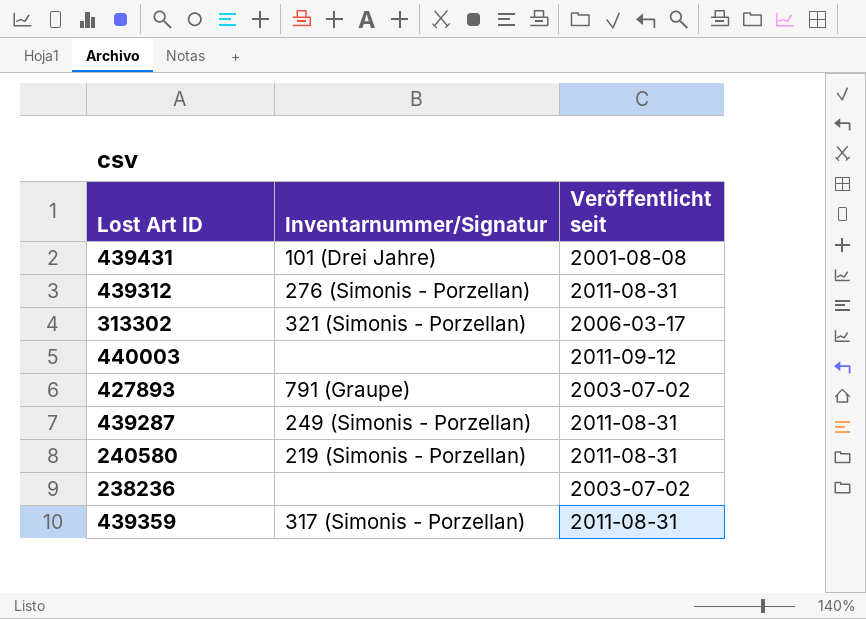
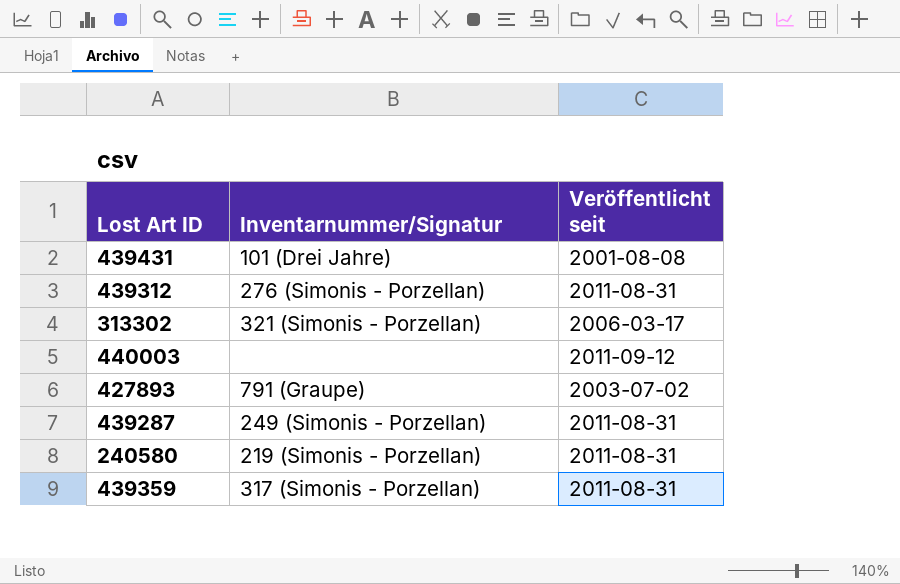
row 238236: none | 2003-07-02 -> none

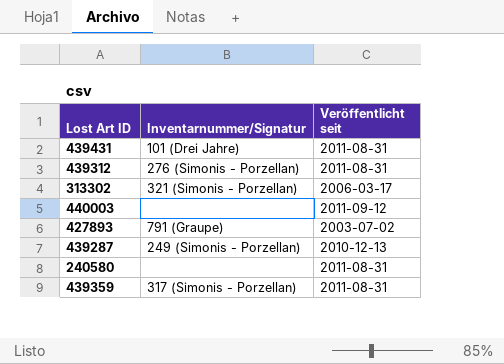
439431 | Veröffentlicht seit: 2001-08-08 -> 2011-08-31
439287 | Veröffentlicht seit: 2011-08-31 -> 2010-12-13
240580 | Inventarnummer/Signatur: 219 (Simonis - Porzellan) -> none

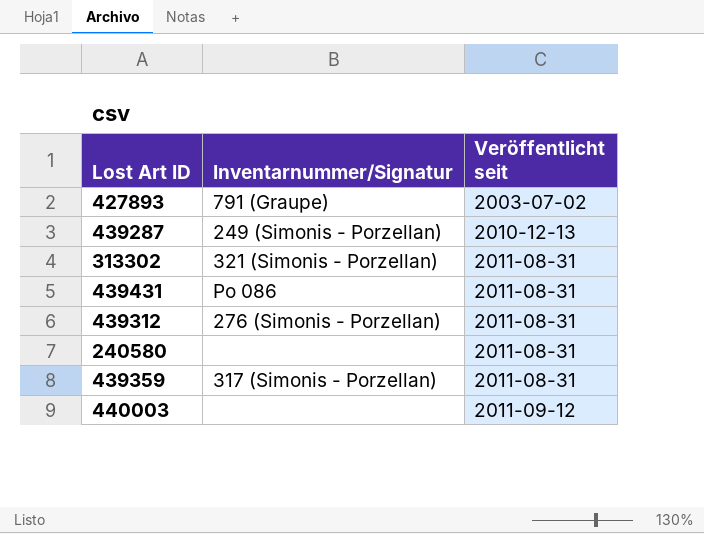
row order: none -> Veröffentlicht seit ascending
313302 | Veröffentlicht seit: 2006-03-17 -> 2011-08-31
439431 | Inventarnummer/Signatur: 101 (Drei Jahre) -> Po 086

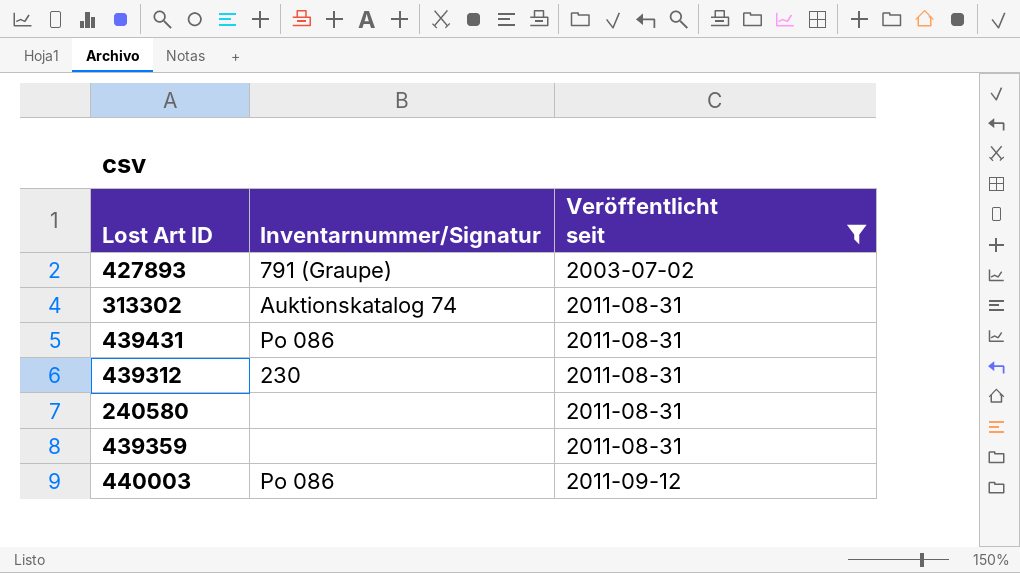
filter: none -> Veröffentlicht seit != 2010-12-13
313302 | Inventarnummer/Signatur: 321 (Simonis - Porzellan) -> Auktionskatalog 74
439312 | Inventarnummer/Signatur: 276 (Simonis - Porzellan) -> 230
439359 | Inventarnummer/Signatur: 317 (Simonis - Porzellan) -> none
440003 | Inventarnummer/Signatur: none -> Po 086

